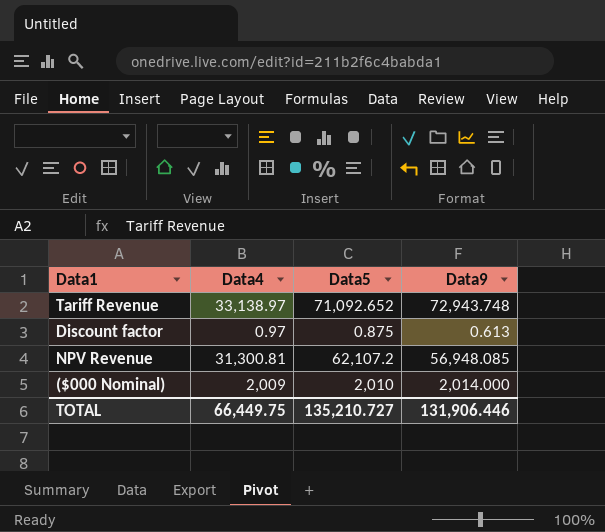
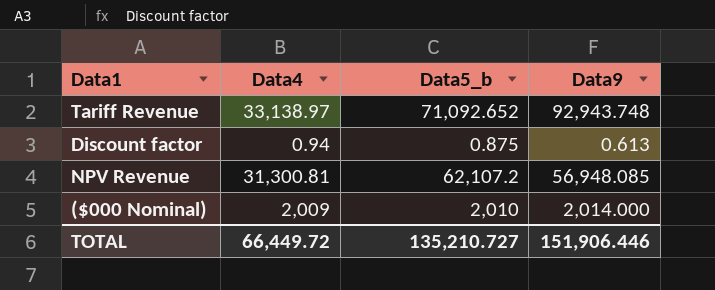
column name: Data5 -> Data5_b
Tariff Revenue | Data9: 72,943.748 -> 92,943.748
Discount factor | Data4: 0.97 -> 0.94
TOTAL | Data4: 66,449.75 -> 66,449.72
TOTAL | Data9: 131,906.446 -> 151,906.446

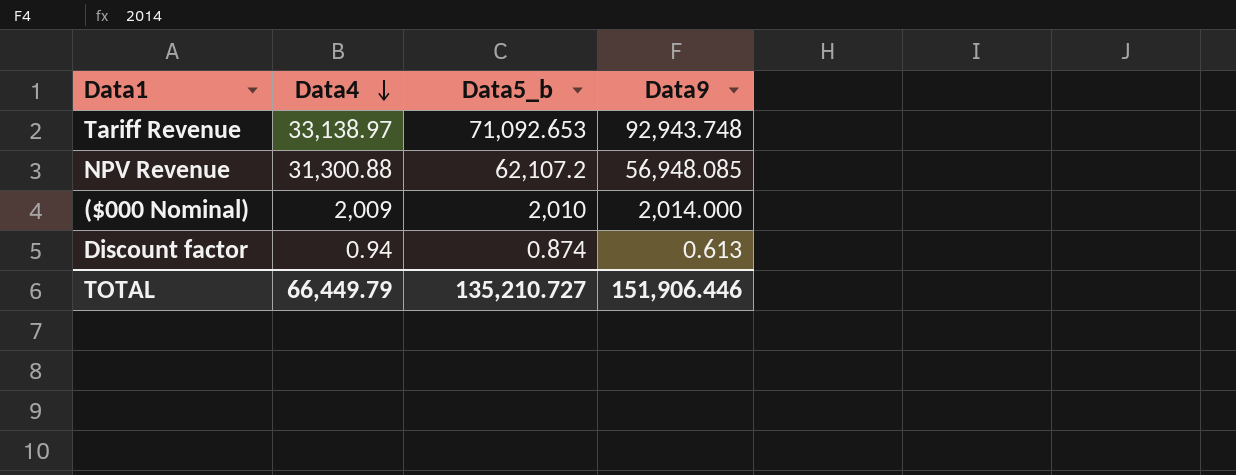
row order: none -> Data4 descending
Tariff Revenue | Data5_b: 71,092.652 -> 71,092.653
NPV Revenue | Data4: 31,300.81 -> 31,300.88
Discount factor | Data5_b: 0.875 -> 0.874
TOTAL | Data4: 66,449.72 -> 66,449.79

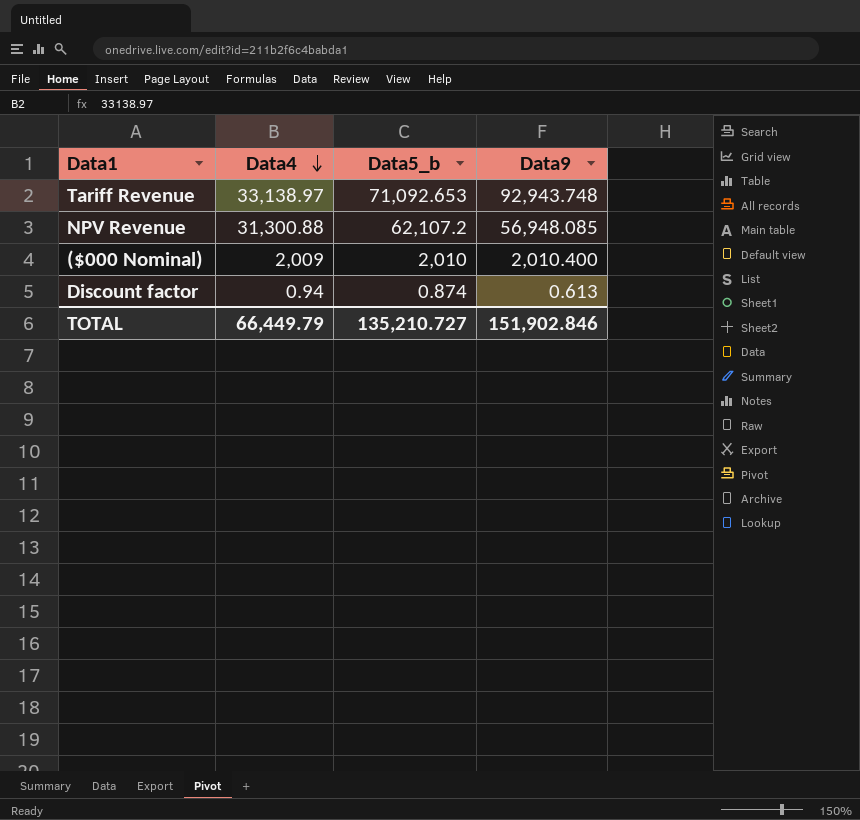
($000 Nominal) | Data9: 2,014.000 -> 2,010.400
TOTAL | Data9: 151,906.446 -> 151,902.846

